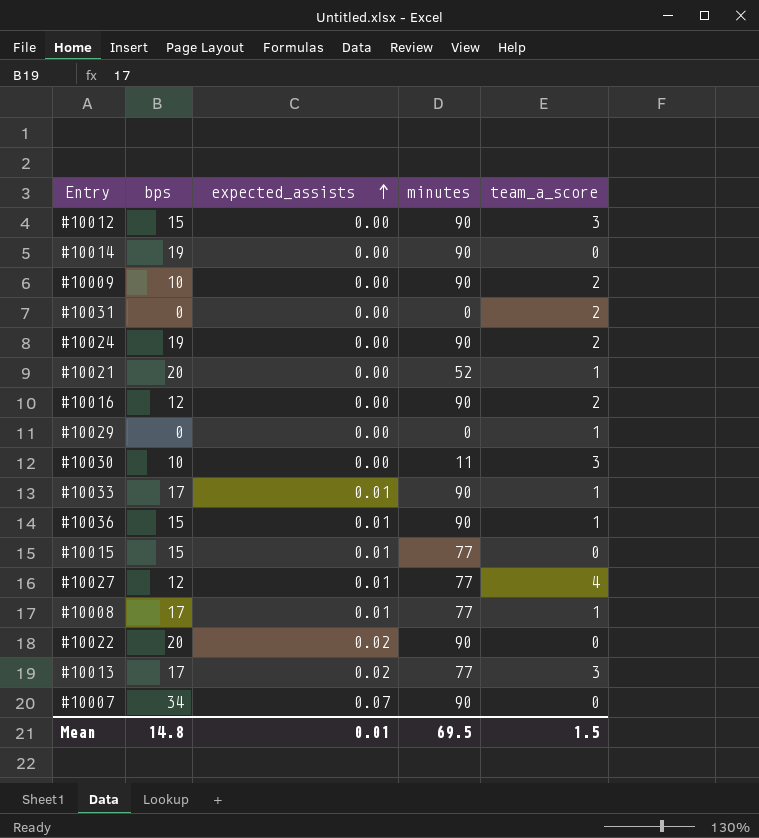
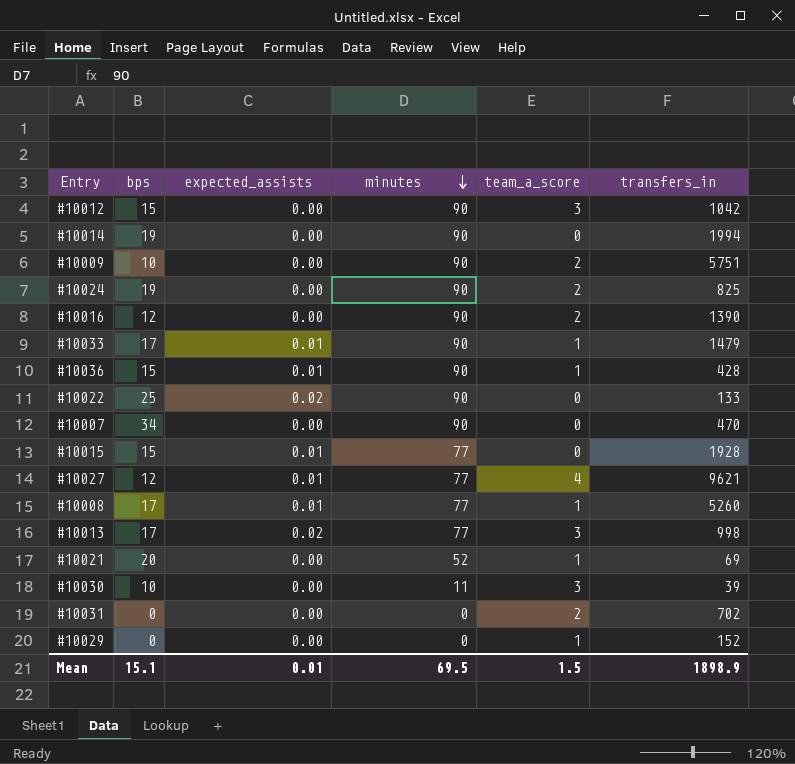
row order: expected_assists ascending -> minutes descending
column transfers_in | position: none -> 6
#10022 | bps: 20 -> 25
#10007 | expected_assists: 0.07 -> 0.00
Mean | bps: 14.8 -> 15.1

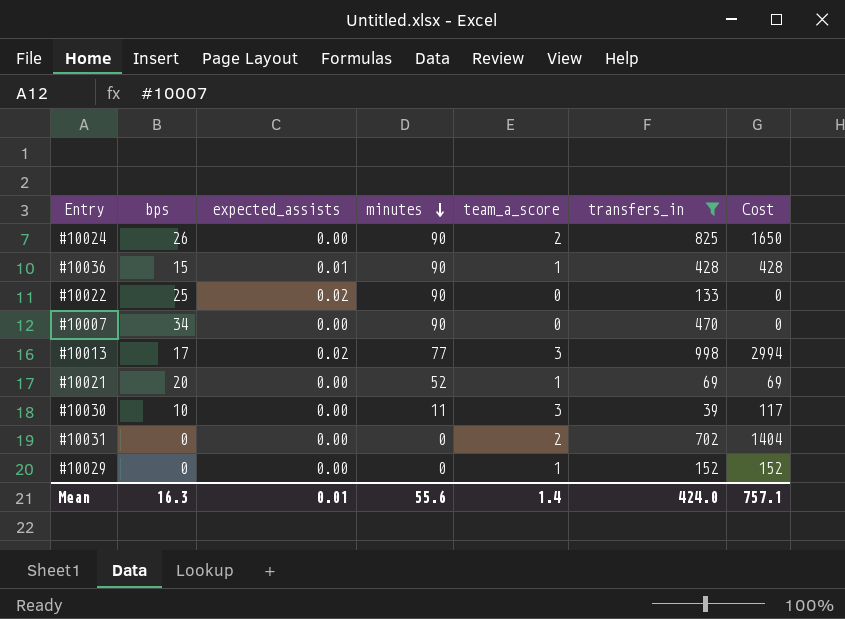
filter: none -> transfers_in <= 998
column Cost | formula: none -> [team_a_score] * [transfers_in]
#10024 | bps: 19 -> 26
Mean | bps: 15.1 -> 16.3
Mean | minutes: 69.5 -> 55.6
Mean | team_a_score: 1.5 -> 1.4
Mean | transfers_in: 1898.9 -> 424.0

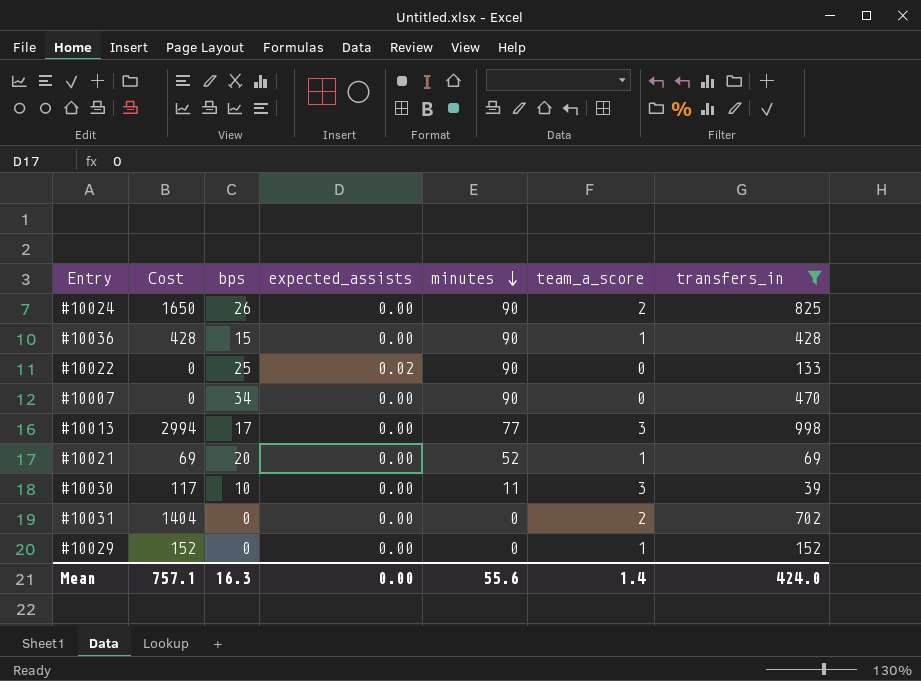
column Cost | position: 7 -> 2
#10036 | expected_assists: 0.01 -> 0.00
#10013 | expected_assists: 0.02 -> 0.00
Mean | expected_assists: 0.01 -> 0.00

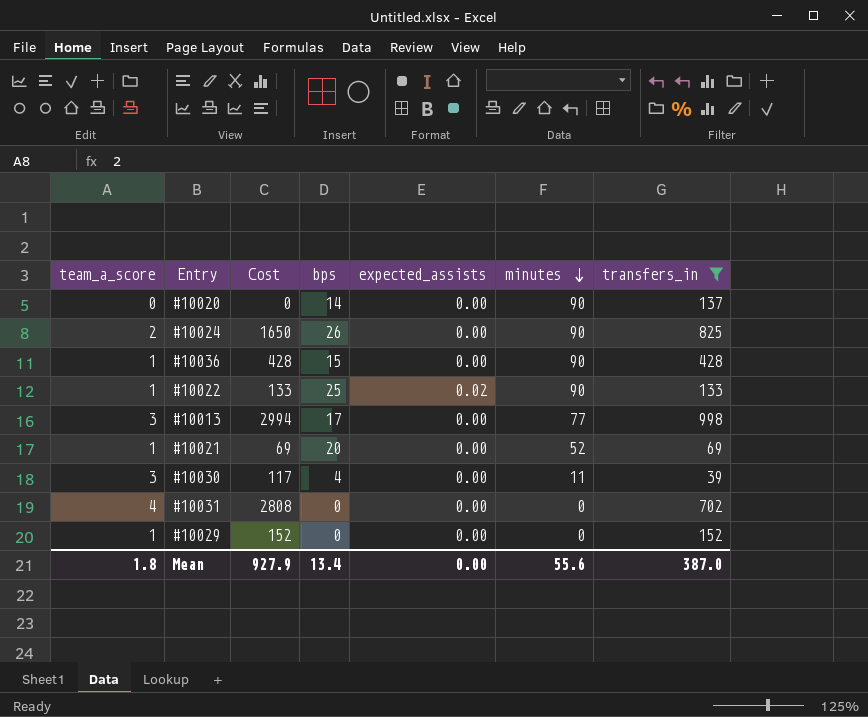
column team_a_score | position: 6 -> 1
row #10007: 0 | 34 | 0.00 | 90 | 0 | 470 -> none
row #10020: none -> 0 | 0 | 14 | 0.00 | 90 | 137
#10022 | team_a_score: 0 -> 1
#10022 | Cost: 0 -> 133
#10030 | bps: 10 -> 4
#10031 | team_a_score: 2 -> 4
#10031 | Cost: 1404 -> 2808
Mean | team_a_score: 1.4 -> 1.8
Mean | Cost: 757.1 -> 927.9
Mean | bps: 16.3 -> 13.4
Mean | transfers_in: 424.0 -> 387.0

